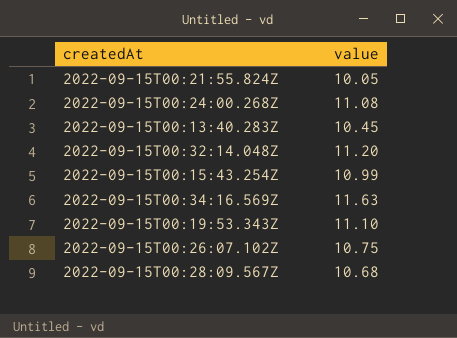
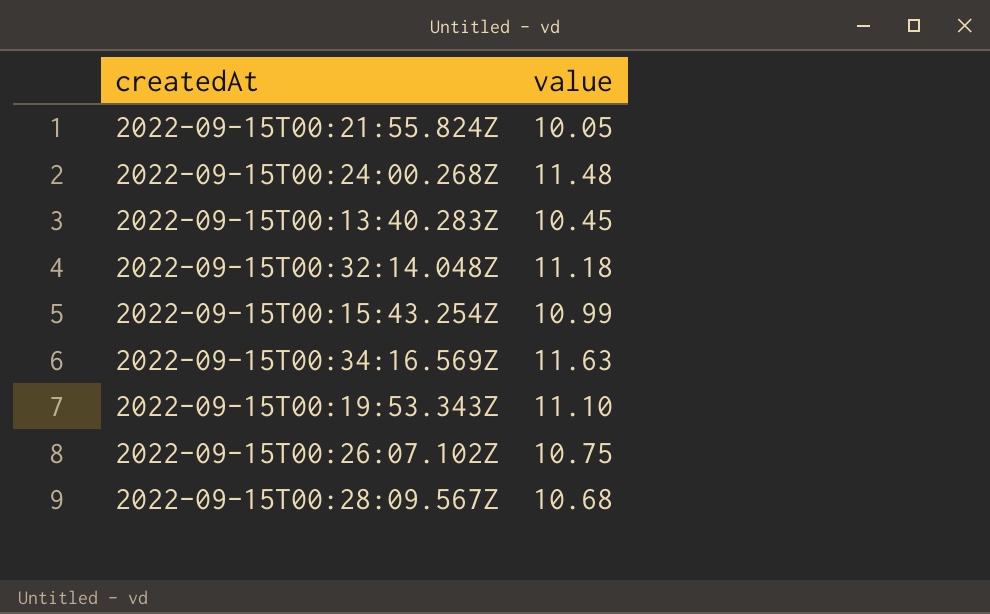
2022-09-15T00:24:00.268Z | value: 11.08 -> 11.48
2022-09-15T00:32:14.048Z | value: 11.20 -> 11.18

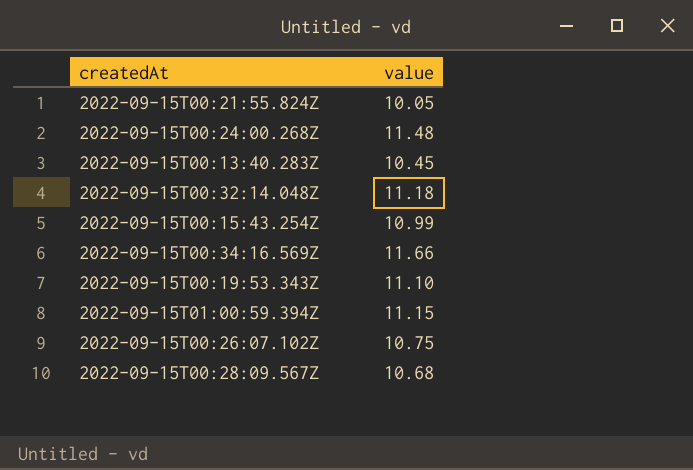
2022-09-15T00:34:16.569Z | value: 11.63 -> 11.66
row 2022-09-15T01:00:59.394Z: none -> 11.15

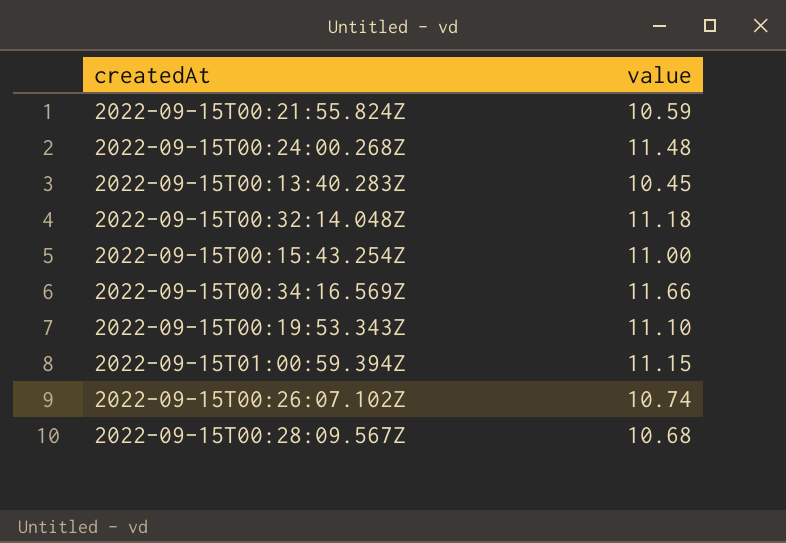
2022-09-15T00:21:55.824Z | value: 10.05 -> 10.59
2022-09-15T00:15:43.254Z | value: 10.99 -> 11.00
2022-09-15T00:26:07.102Z | value: 10.75 -> 10.74

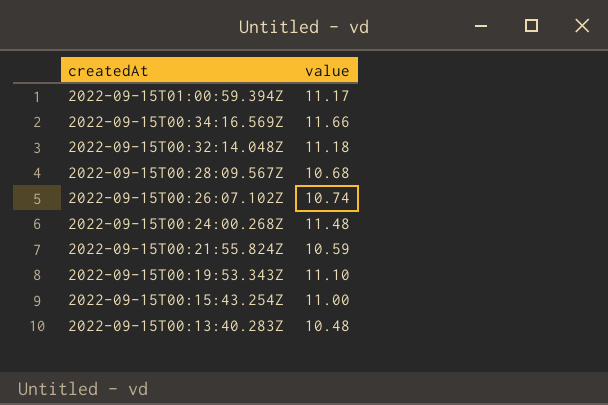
row order: none -> createdAt descending
2022-09-15T01:00:59.394Z | value: 11.15 -> 11.17
2022-09-15T00:13:40.283Z | value: 10.45 -> 10.48

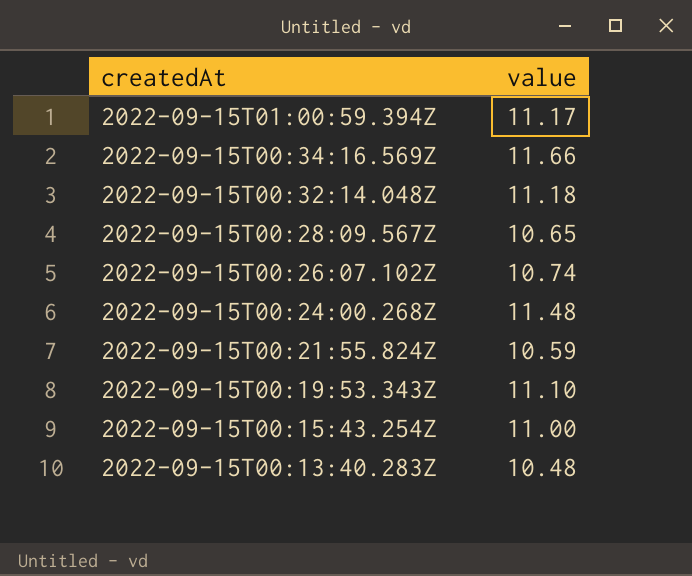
2022-09-15T00:28:09.567Z | value: 10.68 -> 10.65

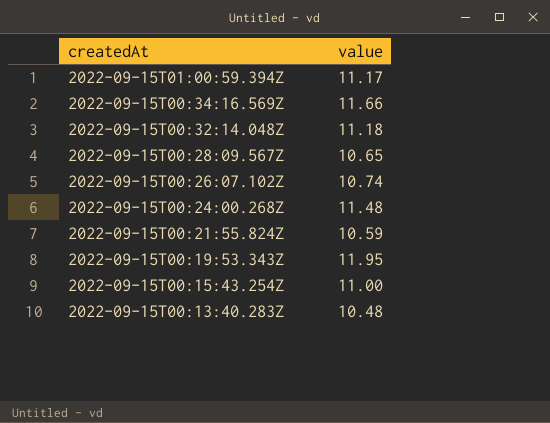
2022-09-15T00:19:53.343Z | value: 11.10 -> 11.95

